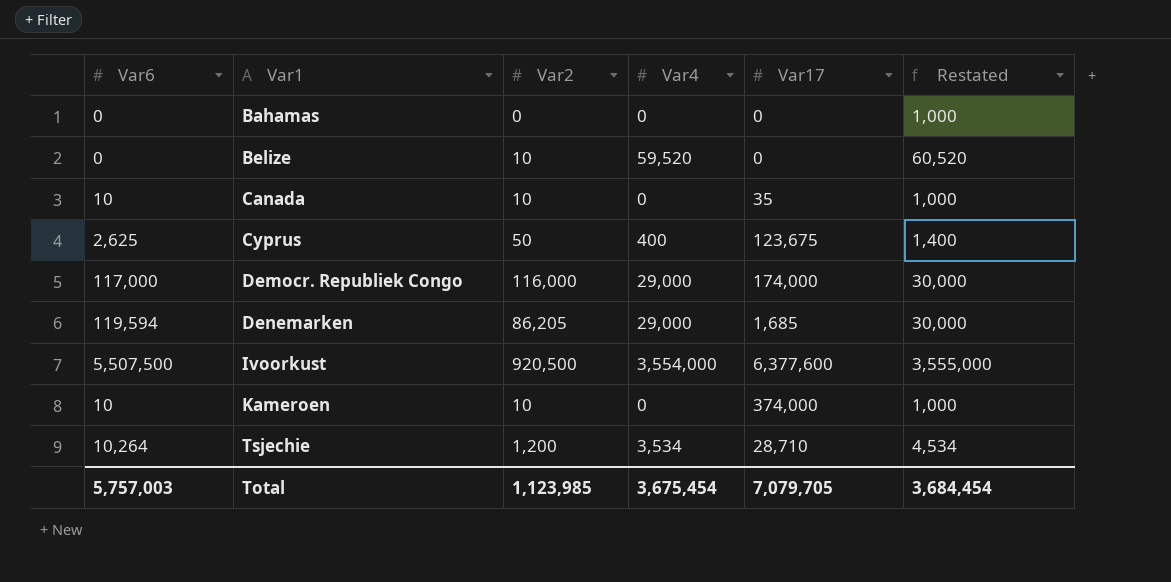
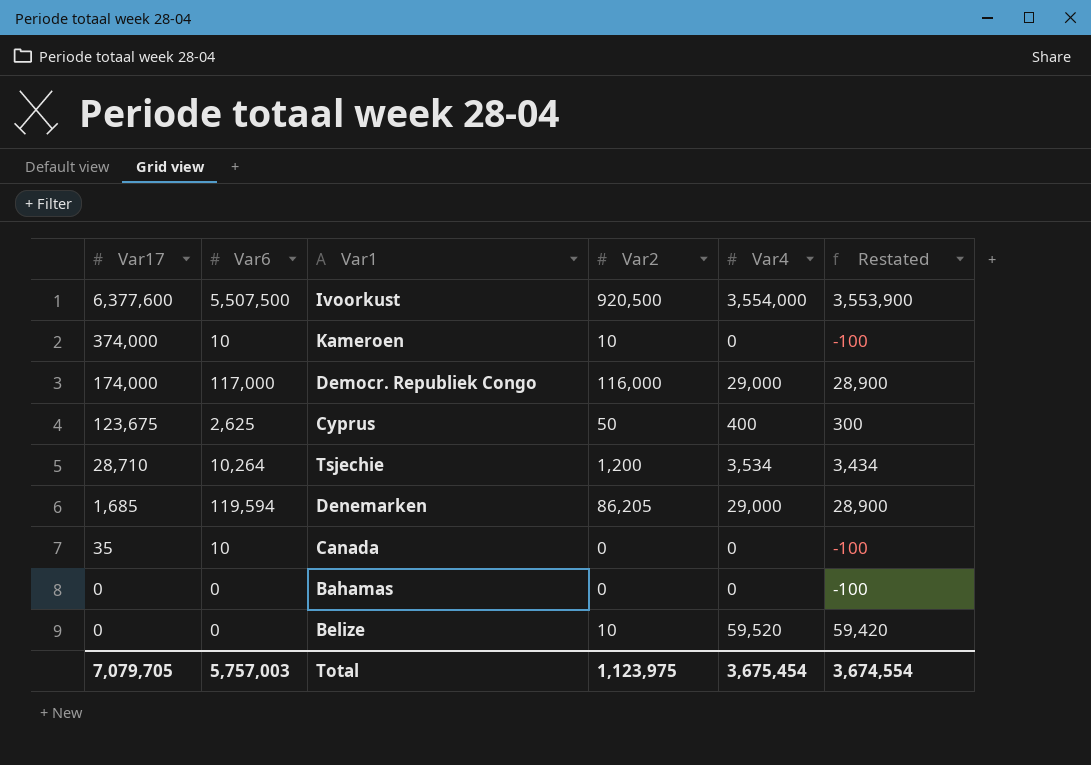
row order: Var1 ascending -> Var17 descending
column Var17 | position: 5 -> 1
column Restated | formula: [Var4] + 1000 -> [Var4] - 100
Canada | Var2: 10 -> 0
Total | Var2: 1,123,985 -> 1,123,975
Total | Restated: 3,684,454 -> 3,674,554

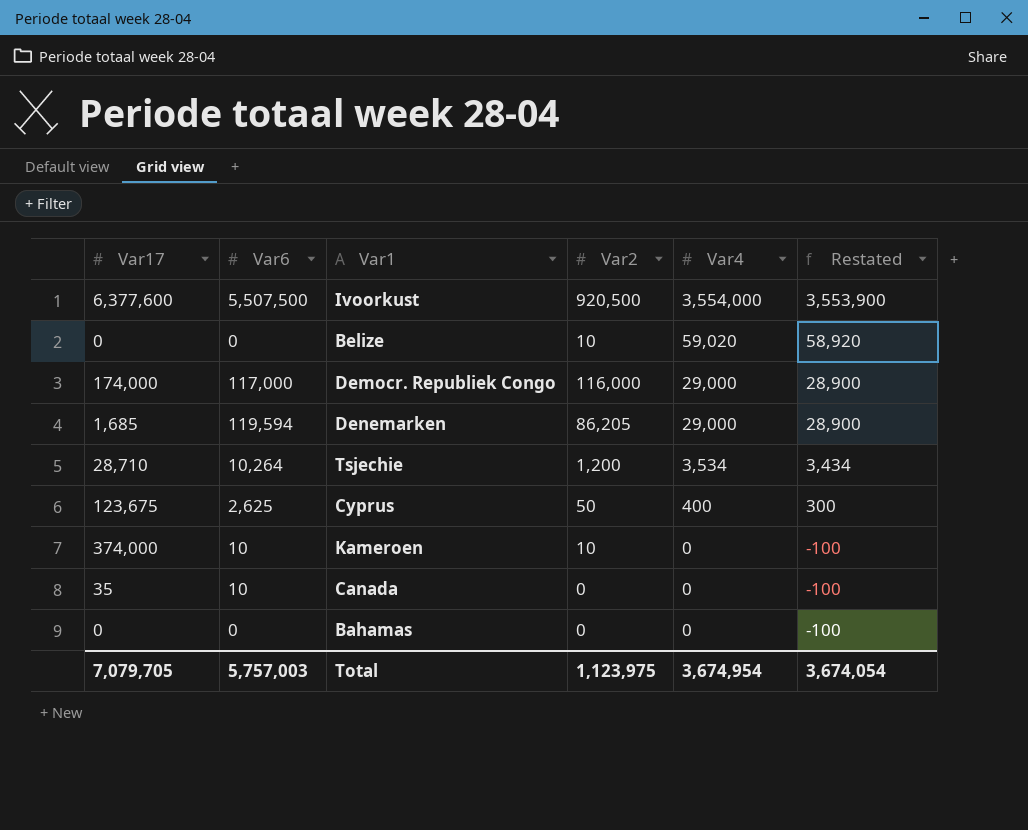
row order: Var17 descending -> Var4 descending
Belize | Var4: 59,520 -> 59,020
Belize | Restated: 59,420 -> 58,920
Total | Var4: 3,675,454 -> 3,674,954
Total | Restated: 3,674,554 -> 3,674,054

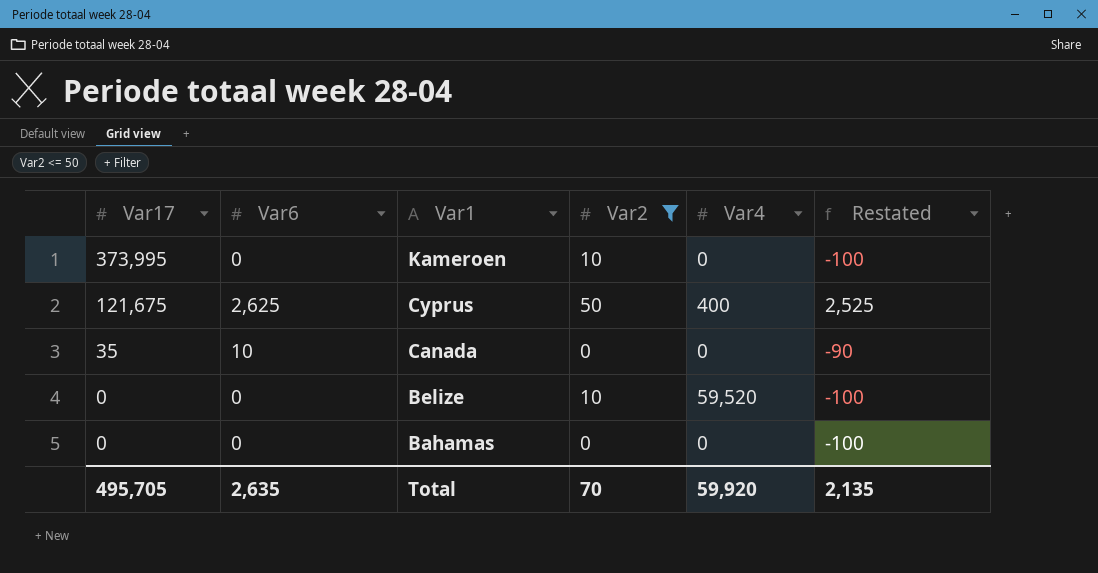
filter: none -> Var2 <= 50
row order: Var4 descending -> Var17 descending
column Restated | formula: [Var4] - 100 -> [Var6] - 100
Kameroen | Var17: 374,000 -> 373,995
Kameroen | Var6: 10 -> 0
Cyprus | Var17: 123,675 -> 121,675
Belize | Var4: 59,020 -> 59,520
Total | Var17: 7,079,705 -> 495,705
Total | Var6: 5,757,003 -> 2,635
Total | Var2: 1,123,975 -> 70
Total | Var4: 3,674,954 -> 59,920
Total | Restated: 3,674,054 -> 2,135

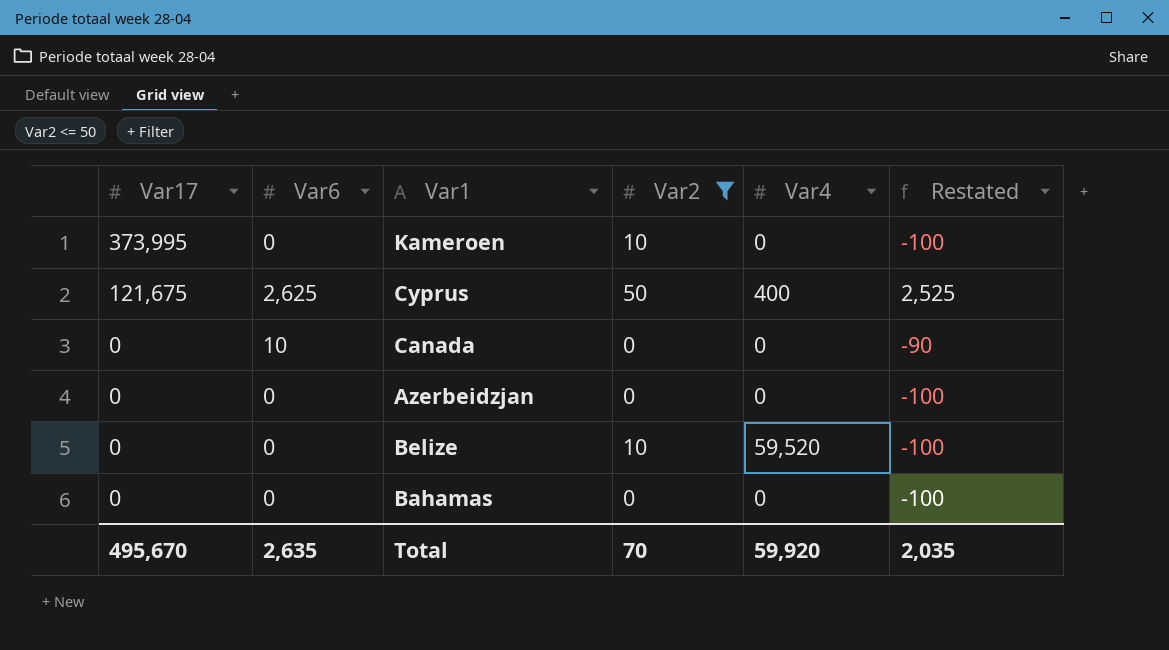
Canada | Var17: 35 -> 0
row Azerbeidzjan: none -> 0 | 0 | 0 | 0 | -100
Total | Var17: 495,705 -> 495,670
Total | Restated: 2,135 -> 2,035

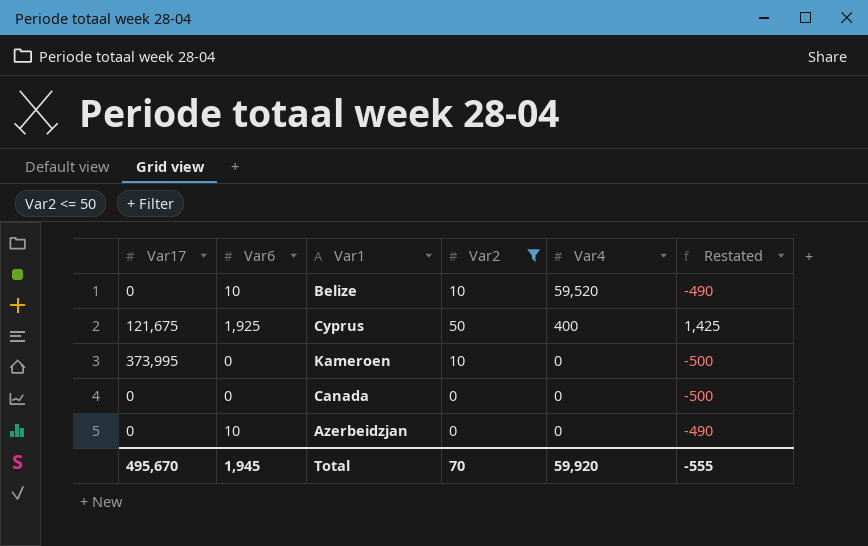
row order: Var17 descending -> Var4 descending
column Restated | formula: [Var6] - 100 -> [Var6] - 500
row Bahamas: 0 | 0 | 0 | 0 | -100 -> none
Belize | Var6: 0 -> 10
Cyprus | Var6: 2,625 -> 1,925
Canada | Var6: 10 -> 0
Azerbeidzjan | Var6: 0 -> 10
Total | Var6: 2,635 -> 1,945
Total | Restated: 2,035 -> -555

